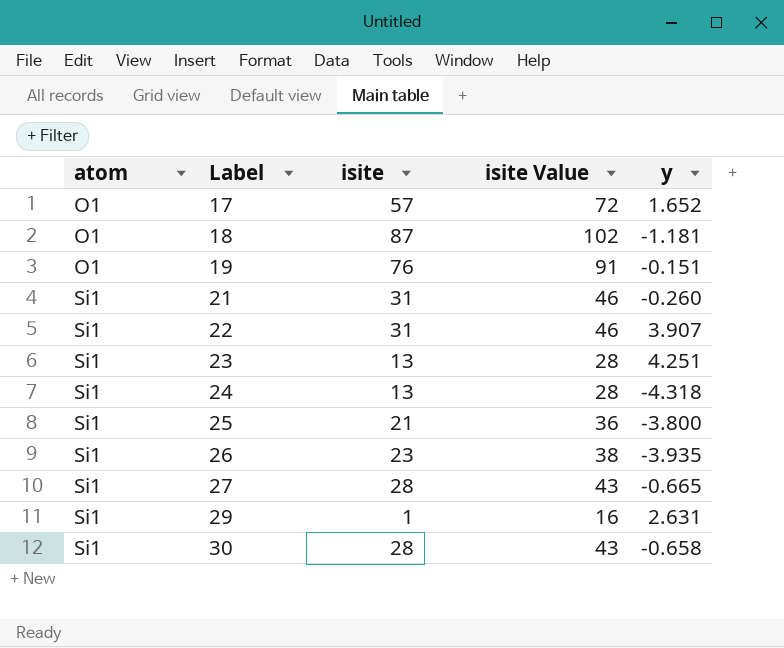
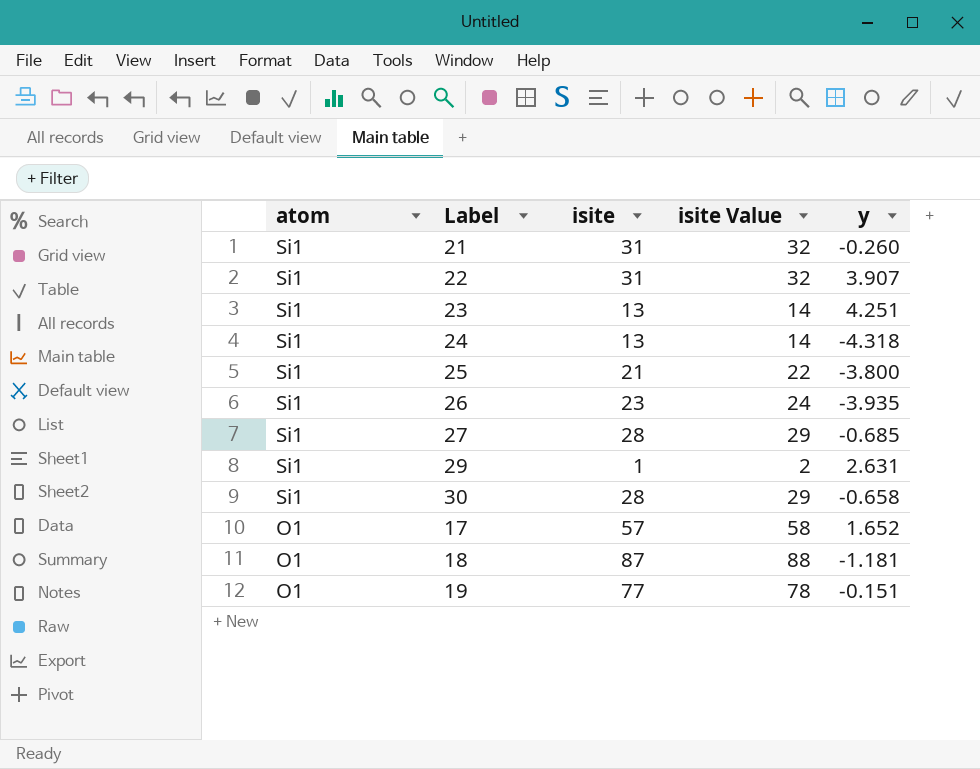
row order: atom ascending -> atom descending
column isite Value | formula: [isite] + 15 -> [isite] + 1
27 | y: -0.665 -> -0.685
19 | isite: 76 -> 77

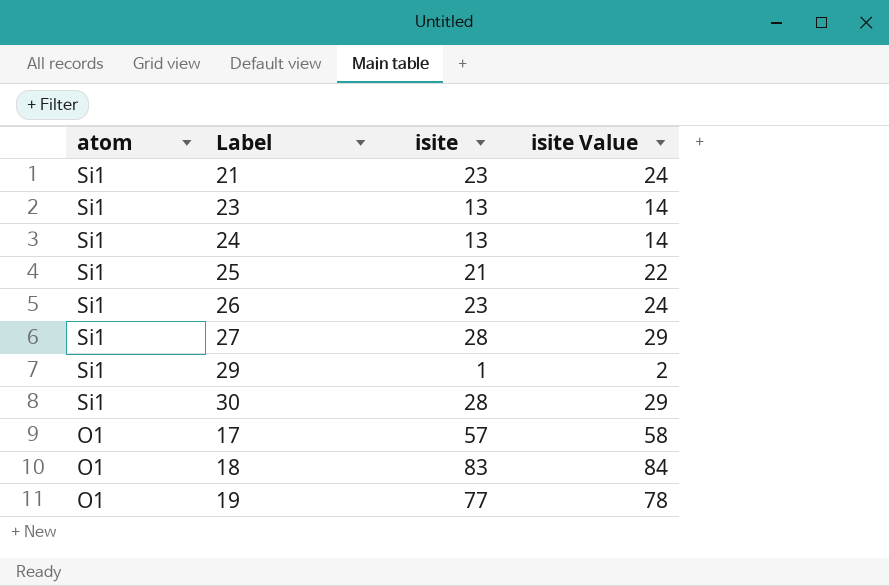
column y | position: 5 -> none
row 22: Si1 | 31 | 32 | 3.907 -> none
21 | isite: 31 -> 23
21 | isite Value: 32 -> 24
18 | isite: 87 -> 83
18 | isite Value: 88 -> 84

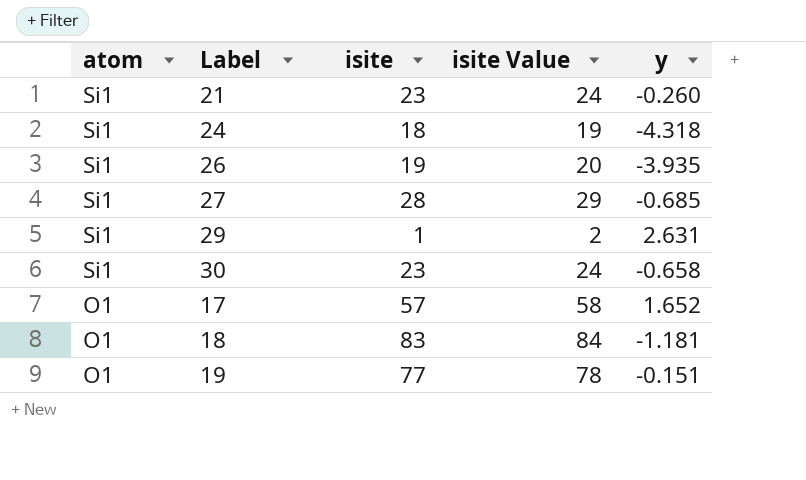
column y | position: none -> 5
row 23: Si1 | 13 | 14 -> none
row 25: Si1 | 21 | 22 -> none
24 | isite: 13 -> 18
24 | isite Value: 14 -> 19
26 | isite: 23 -> 19
26 | isite Value: 24 -> 20
30 | isite: 28 -> 23
30 | isite Value: 29 -> 24

